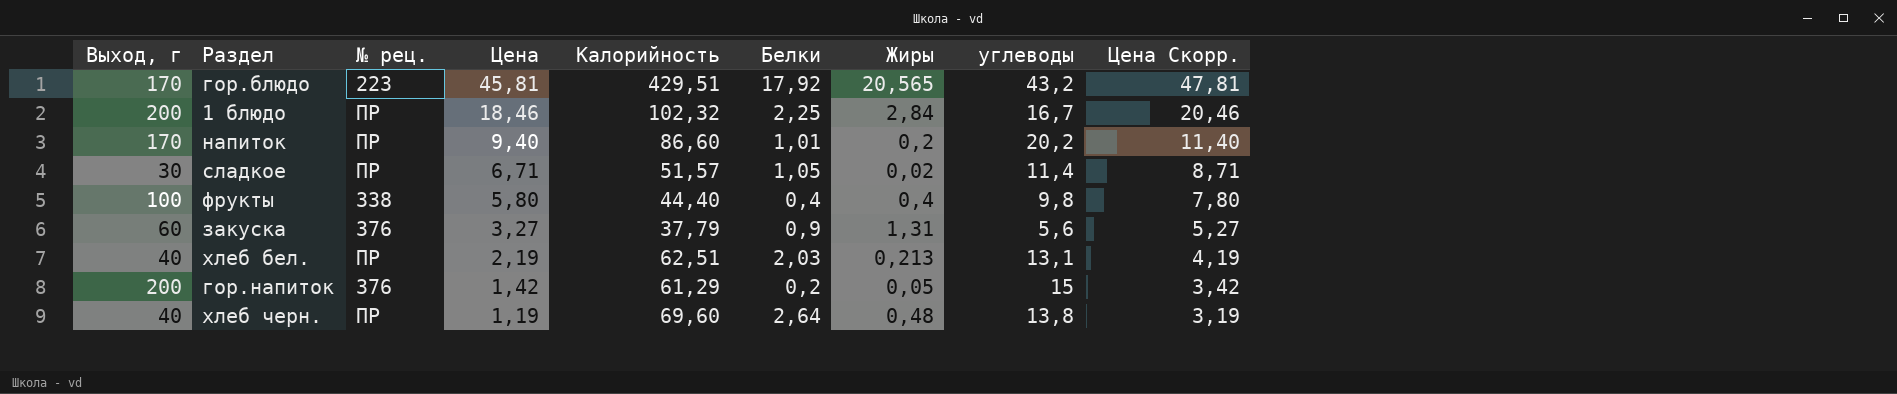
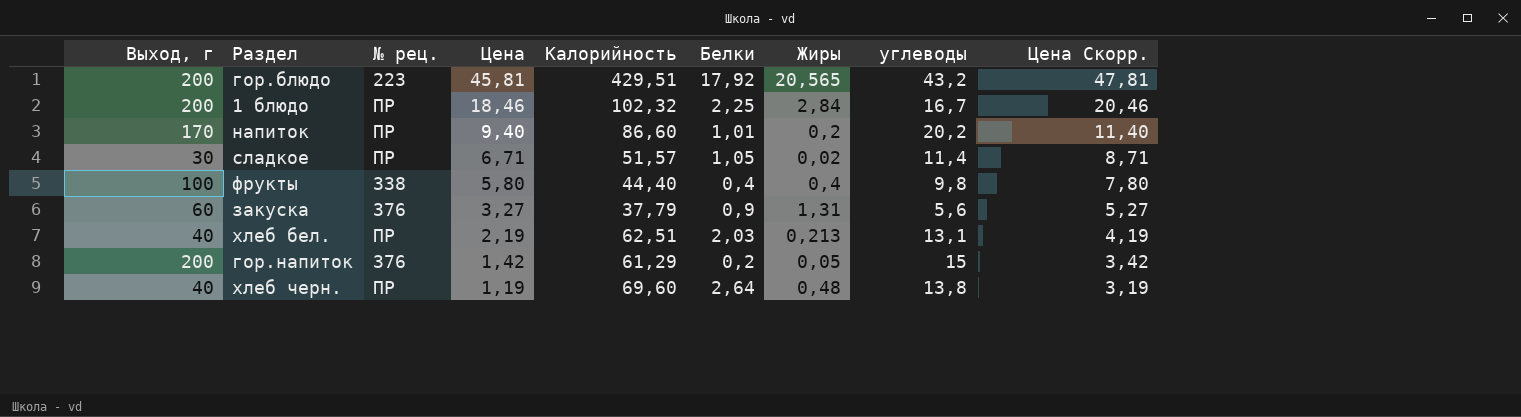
гор.блюдо | Выход, г: 170 -> 200

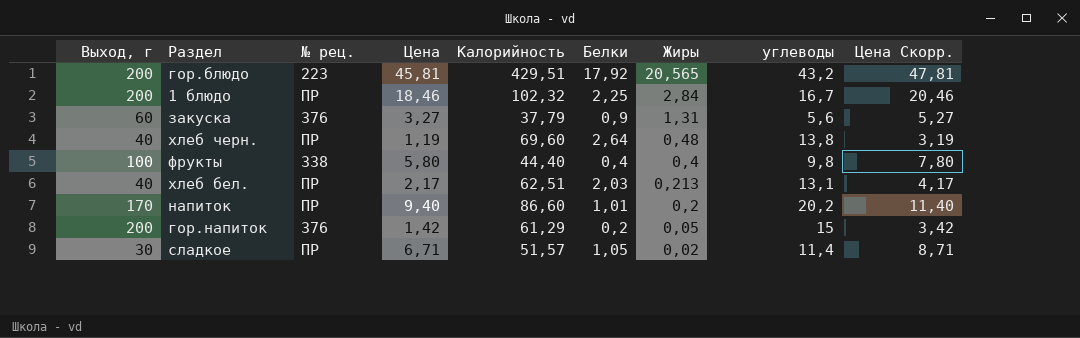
row order: Цена descending -> Жиры descending
хлеб бел. | Цена: 2,19 -> 2,17
хлеб бел. | Цена Скорр.: 4,19 -> 4,17

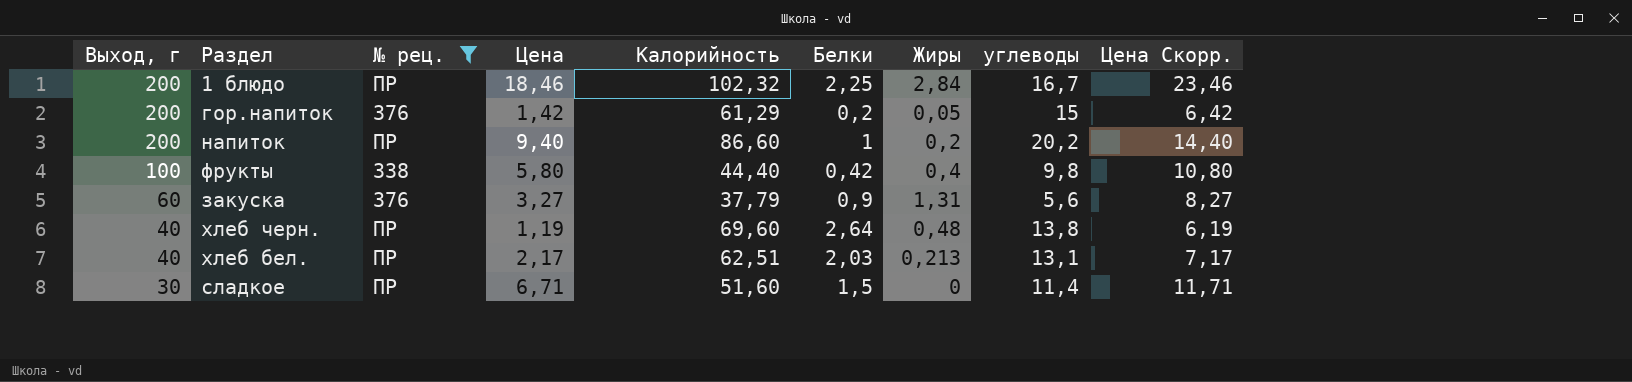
filter: none -> № рец. != 223
row order: Жиры descending -> Выход, г descending
column Цена Скорр. | formula: [Цена] + 2 -> [Цена] + 5
напиток | Выход, г: 170 -> 200
напиток | Белки: 1,01 -> 1
фрукты | Белки: 0,4 -> 0,42
сладкое | Калорийность: 51,57 -> 51,60
сладкое | Белки: 1,05 -> 1,5
сладкое | Жиры: 0,02 -> 0

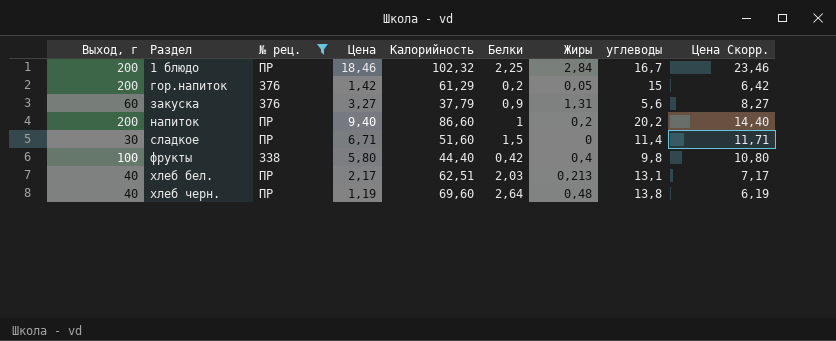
row order: Выход, г descending -> Раздел ascending

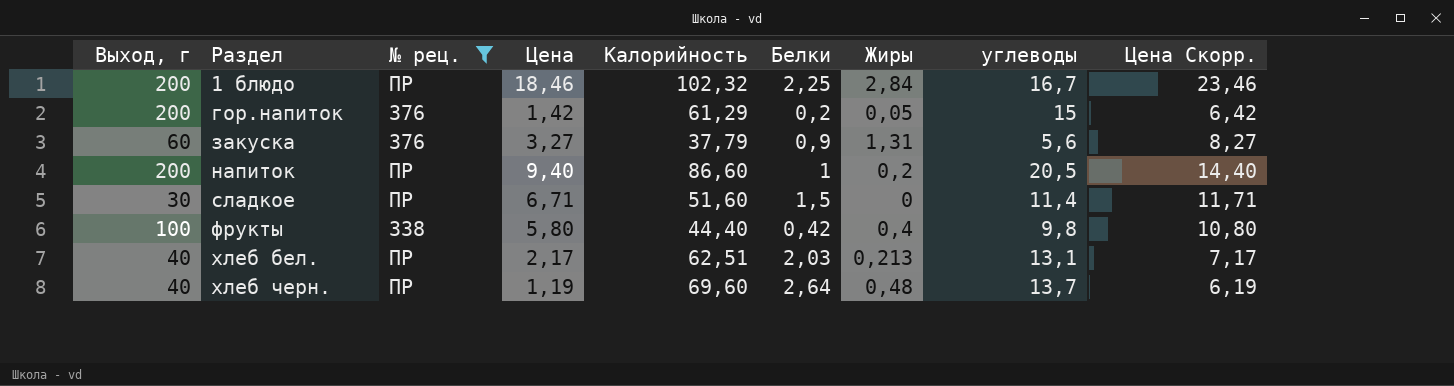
напиток | углеводы: 20,2 -> 20,5
хлеб черн. | углеводы: 13,8 -> 13,7

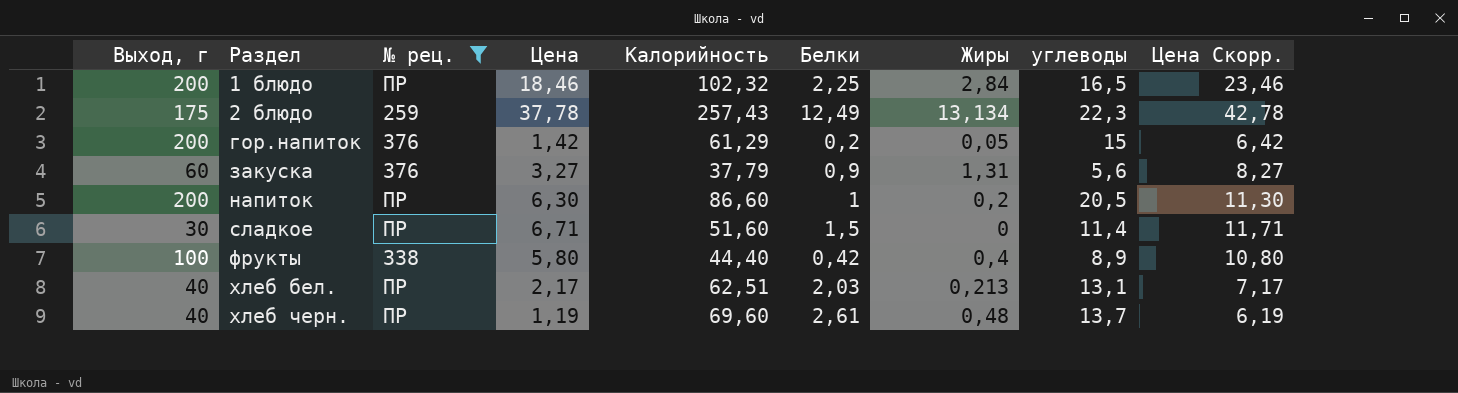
1 блюдо | углеводы: 16,7 -> 16,5
row 2 блюдо: none -> 175 | 259 | 37,78 | 257,43 | 12,49 | 13,134 | 22,3 | 42,78
напиток | Цена: 9,40 -> 6,30
напиток | Цена Скорр.: 14,40 -> 11,30
фрукты | углеводы: 9,8 -> 8,9
хлеб черн. | Белки: 2,64 -> 2,61

